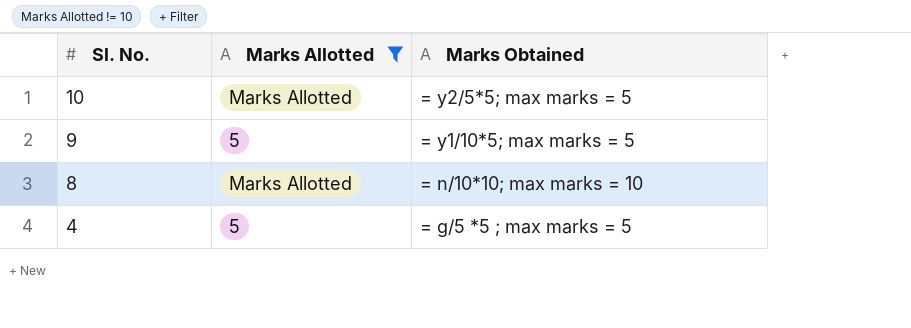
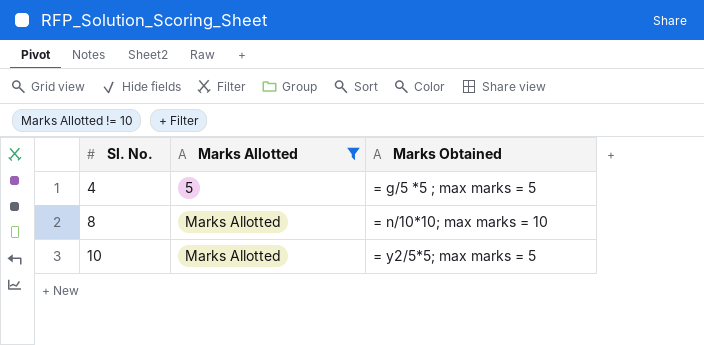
row order: Sl. No. descending -> Sl. No. ascending
row 9: 5 | = y1/10*5; max marks = 5 -> none

